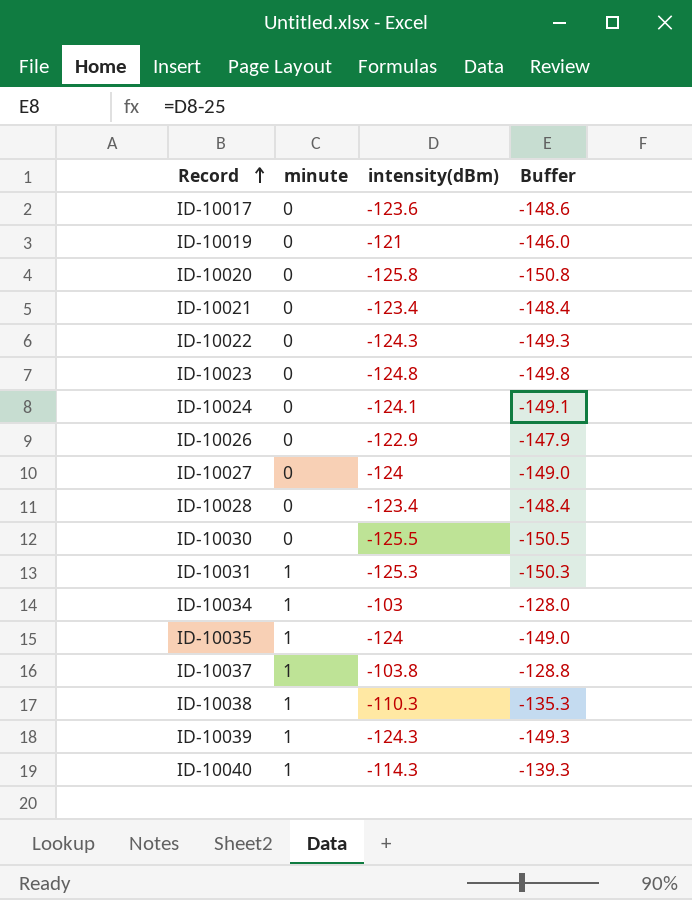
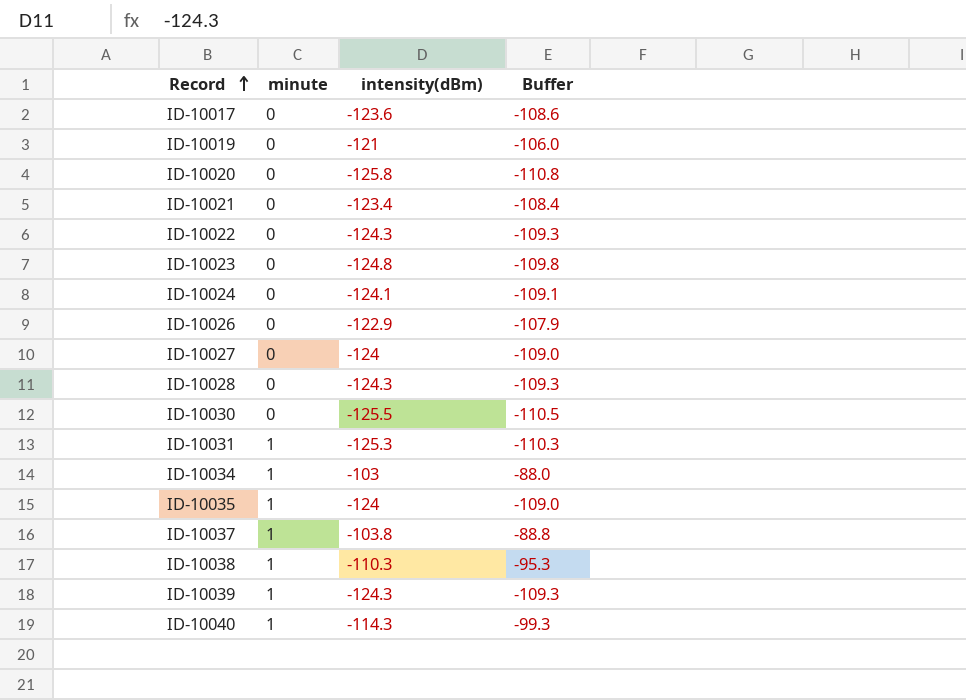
column Buffer | formula: [intensity(dBm)] - 25 -> [intensity(dBm)] + 15
ID-10028 | intensity(dBm): -123.4 -> -124.3

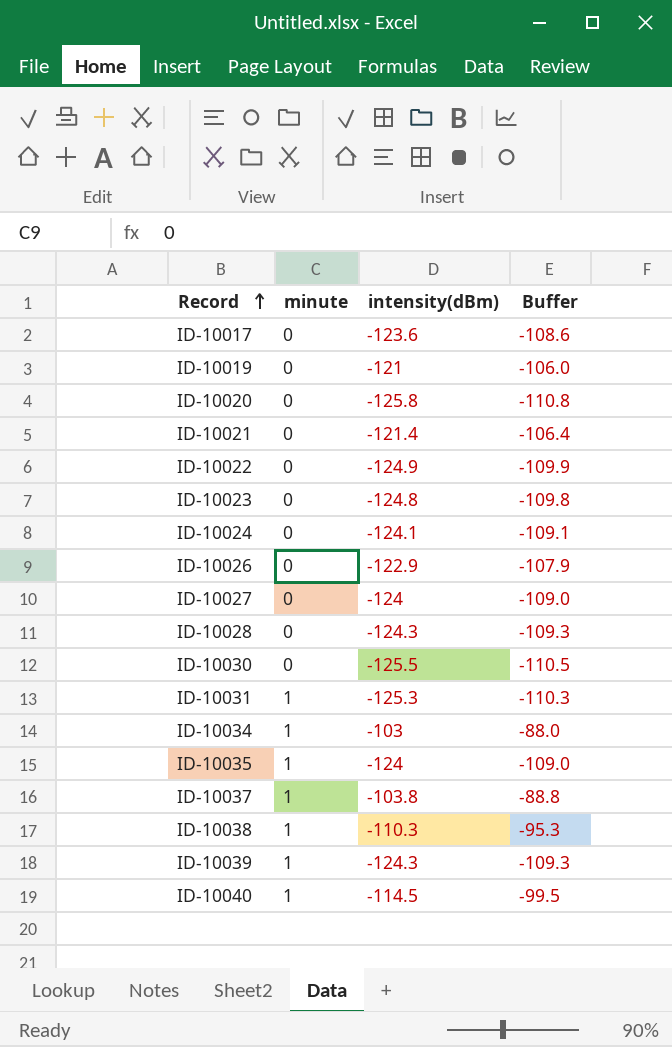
ID-10021 | intensity(dBm): -123.4 -> -121.4
ID-10021 | Buffer: -108.4 -> -106.4
ID-10022 | intensity(dBm): -124.3 -> -124.9
ID-10022 | Buffer: -109.3 -> -109.9
ID-10040 | intensity(dBm): -114.3 -> -114.5
ID-10040 | Buffer: -99.3 -> -99.5

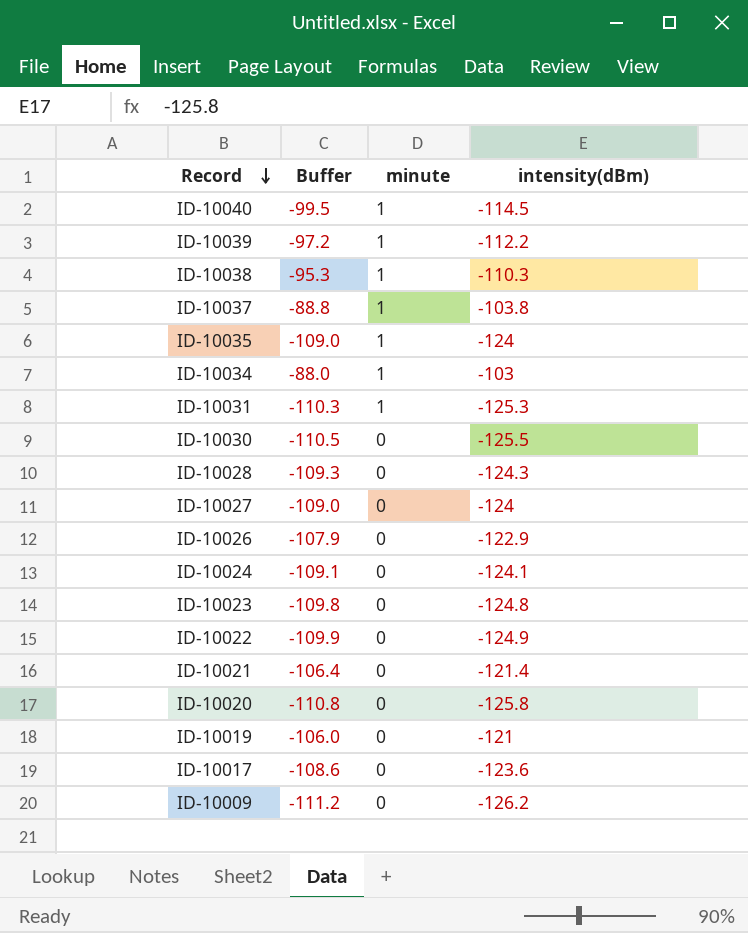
row order: Record ascending -> Record descending
column Buffer | position: 4 -> 2
ID-10039 | Buffer: -109.3 -> -97.2
ID-10039 | intensity(dBm): -124.3 -> -112.2
row ID-10009: none -> -111.2 | 0 | -126.2

